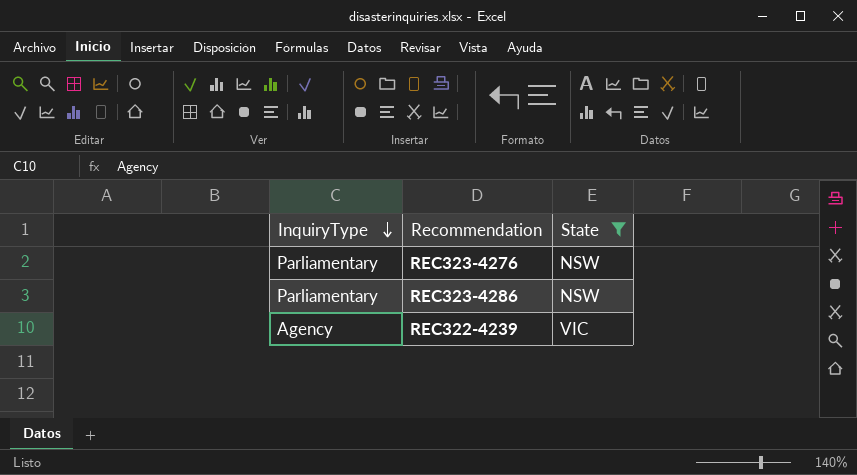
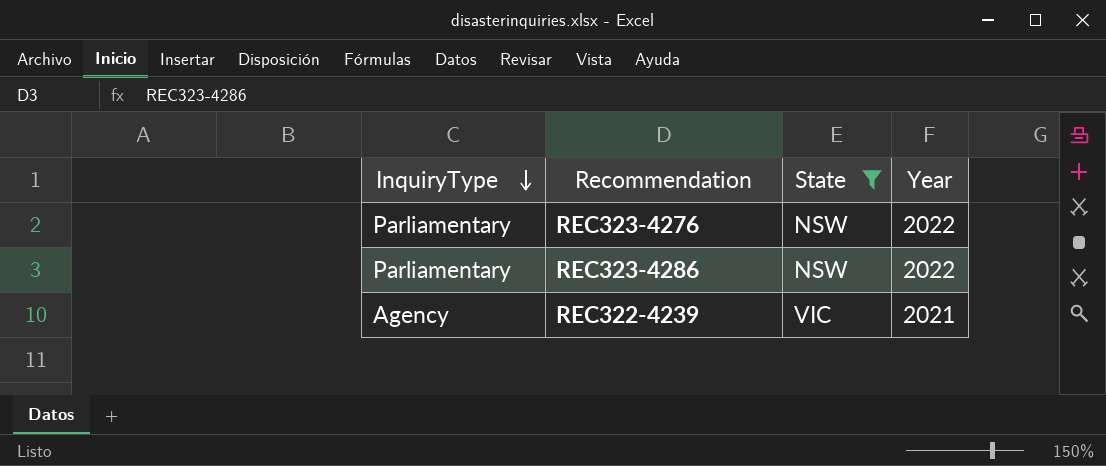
column Year | position: none -> 4

